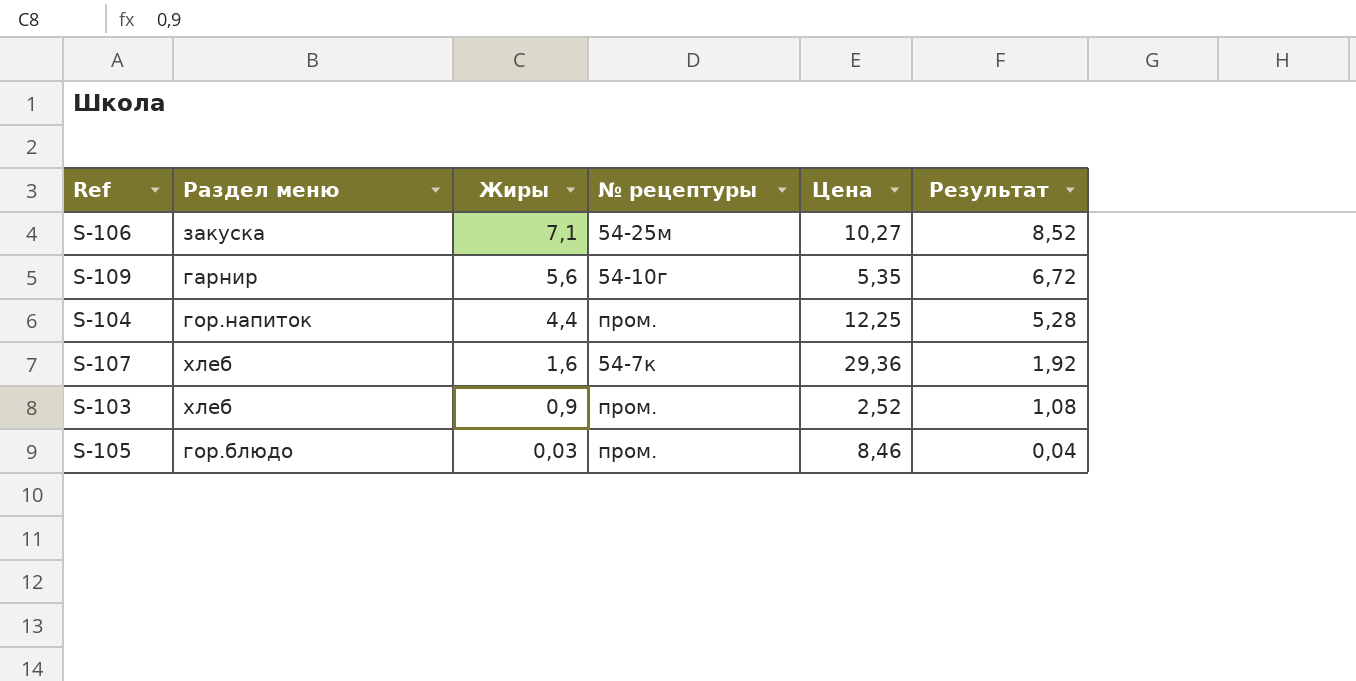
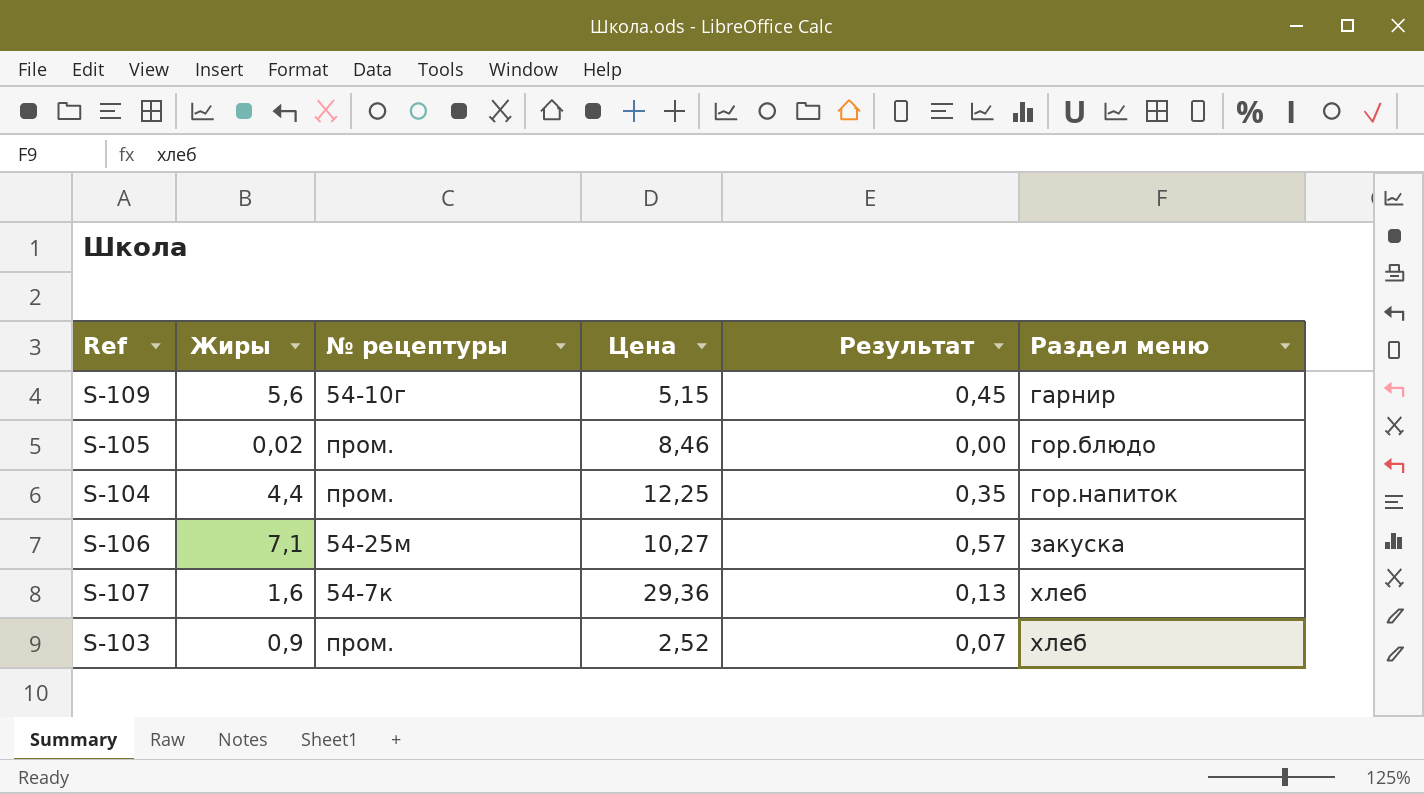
row order: Жиры descending -> Раздел меню ascending
column Результат | formula: [Жиры] * 1,2 -> [Жиры] * 0,08
column Раздел меню | position: 2 -> 6
S-109 | Цена: 5,35 -> 5,15
S-105 | Жиры: 0,03 -> 0,02

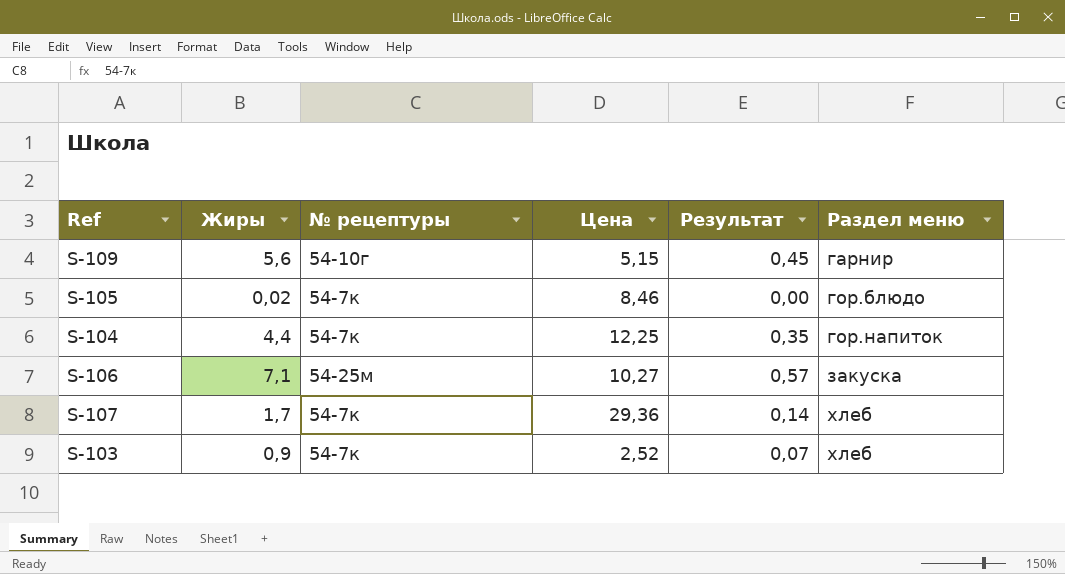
S-105 | № рецептуры: пром. -> 54-7к
S-104 | № рецептуры: пром. -> 54-7к
S-107 | Жиры: 1,6 -> 1,7
S-107 | Результат: 0,13 -> 0,14
S-103 | № рецептуры: пром. -> 54-7к

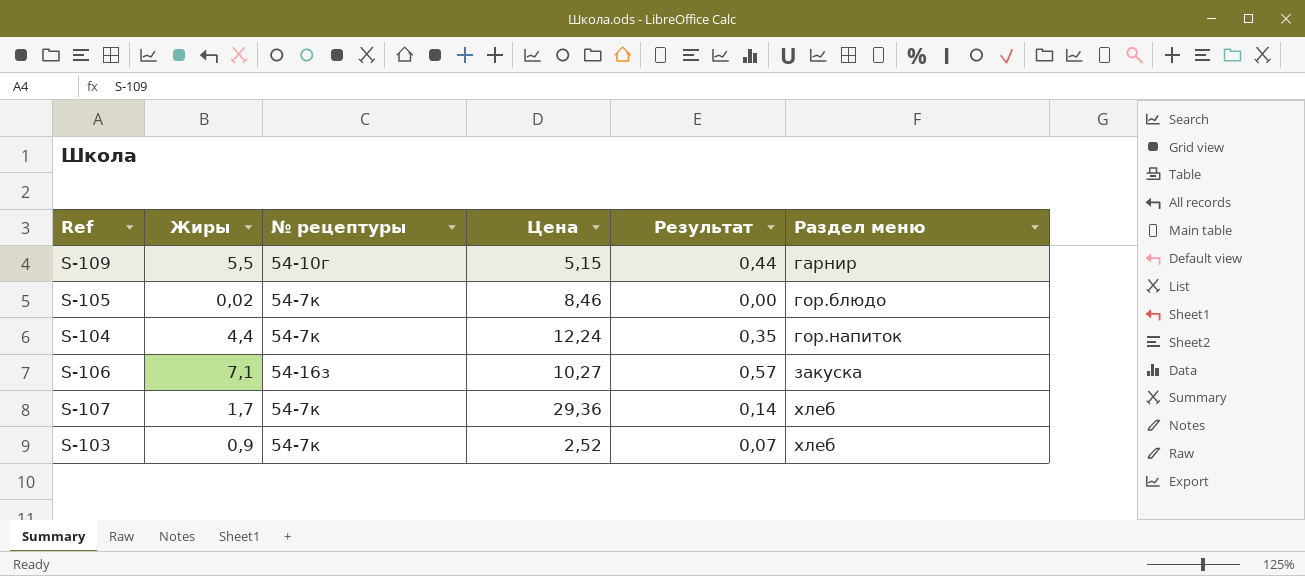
S-109 | Жиры: 5,6 -> 5,5
S-109 | Результат: 0,45 -> 0,44
S-104 | Цена: 12,25 -> 12,24
S-106 | № рецептуры: 54-25м -> 54-16з

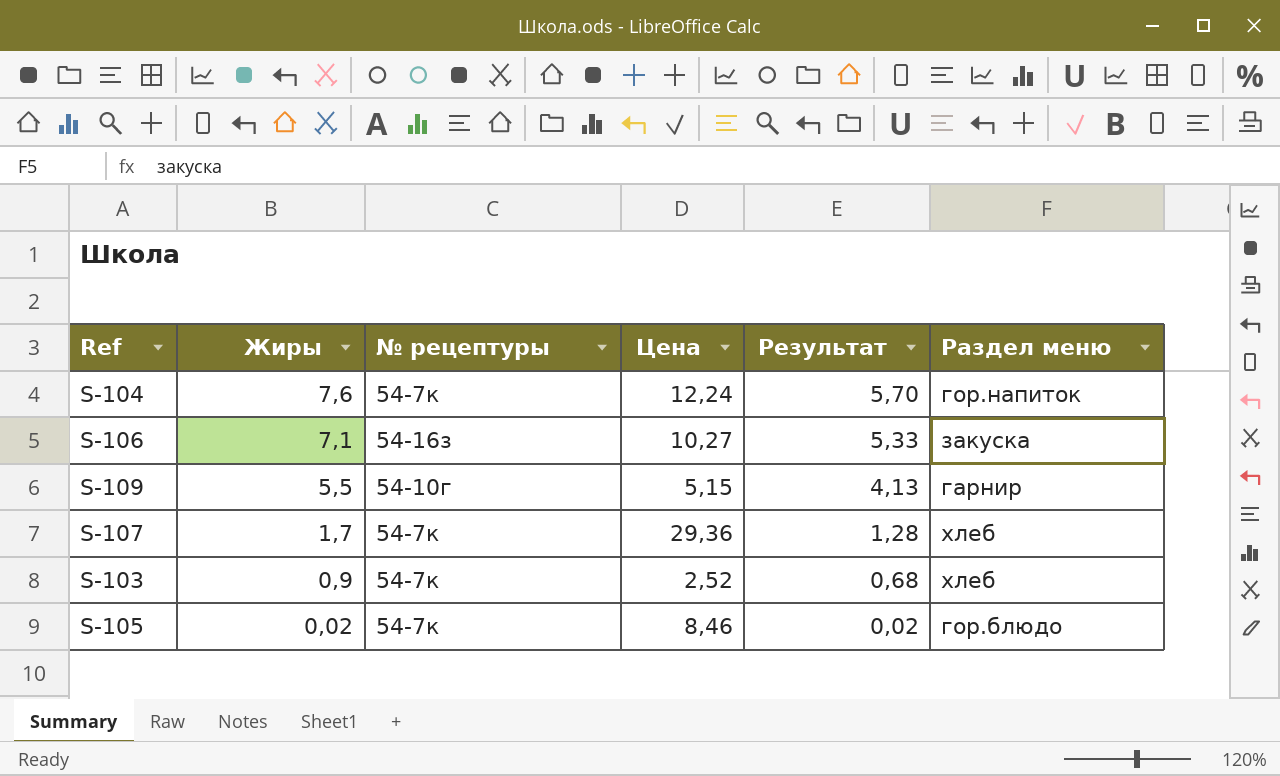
row order: Раздел меню ascending -> Жиры descending
column Результат | formula: [Жиры] * 0,08 -> [Жиры] * 0,75
S-104 | Жиры: 4,4 -> 7,6

